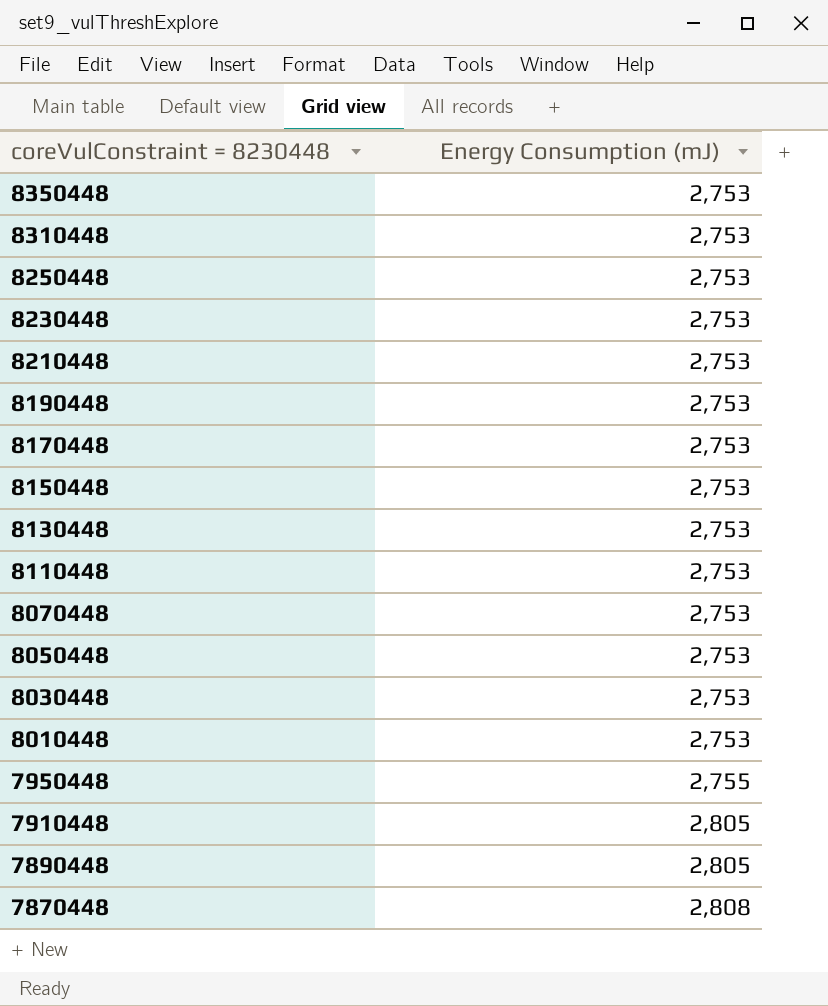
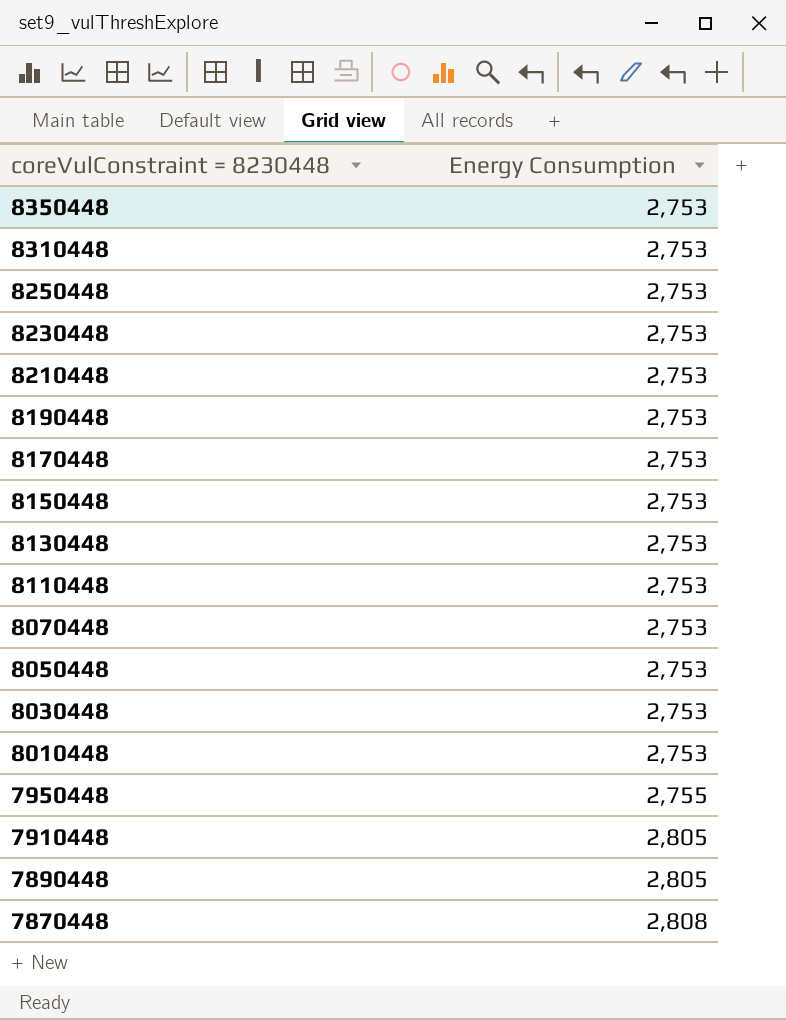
column name: Energy Consumption (mJ) -> Energy Consumption

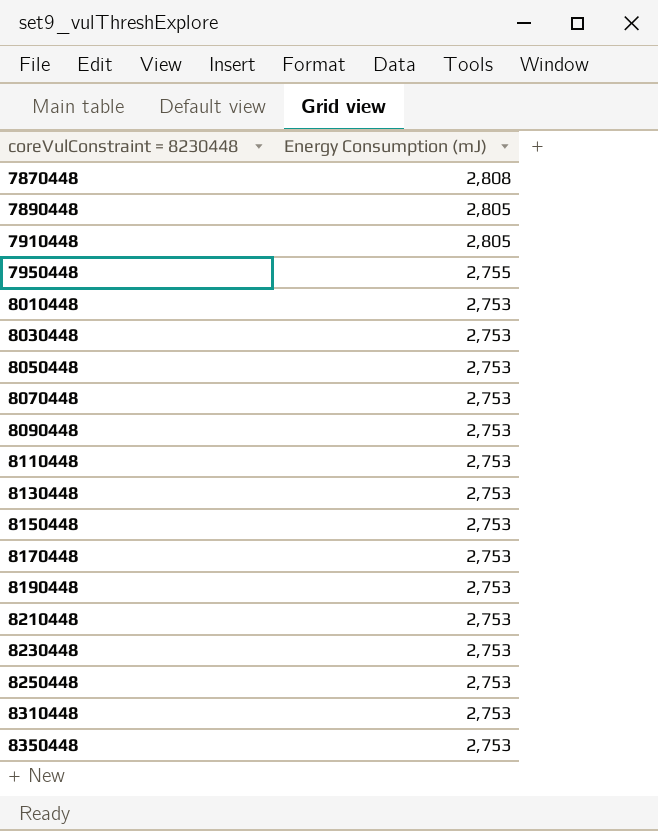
row order: coreVulConstraint = 8230448 descending -> coreVulConstraint = 8230448 ascending
column name: Energy Consumption -> Energy Consumption (mJ)
row 8090448: none -> 2,753

